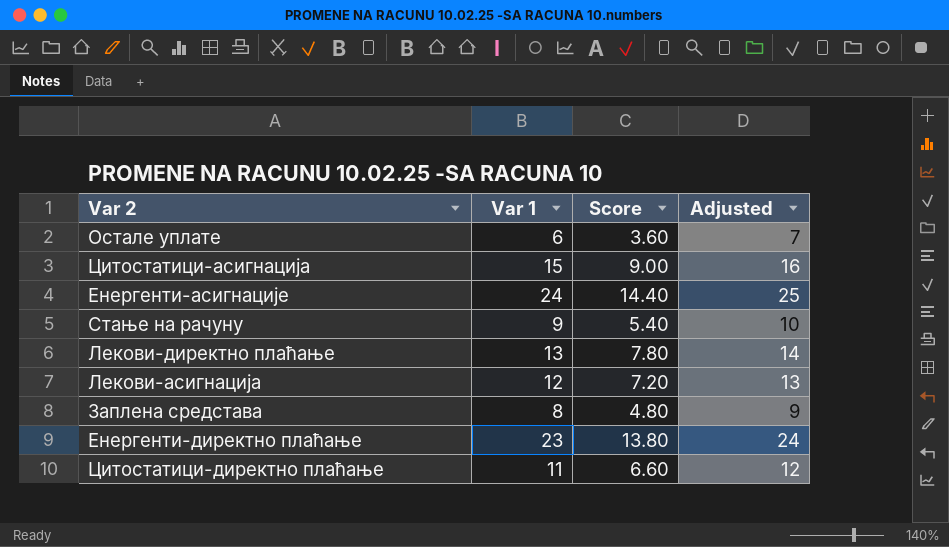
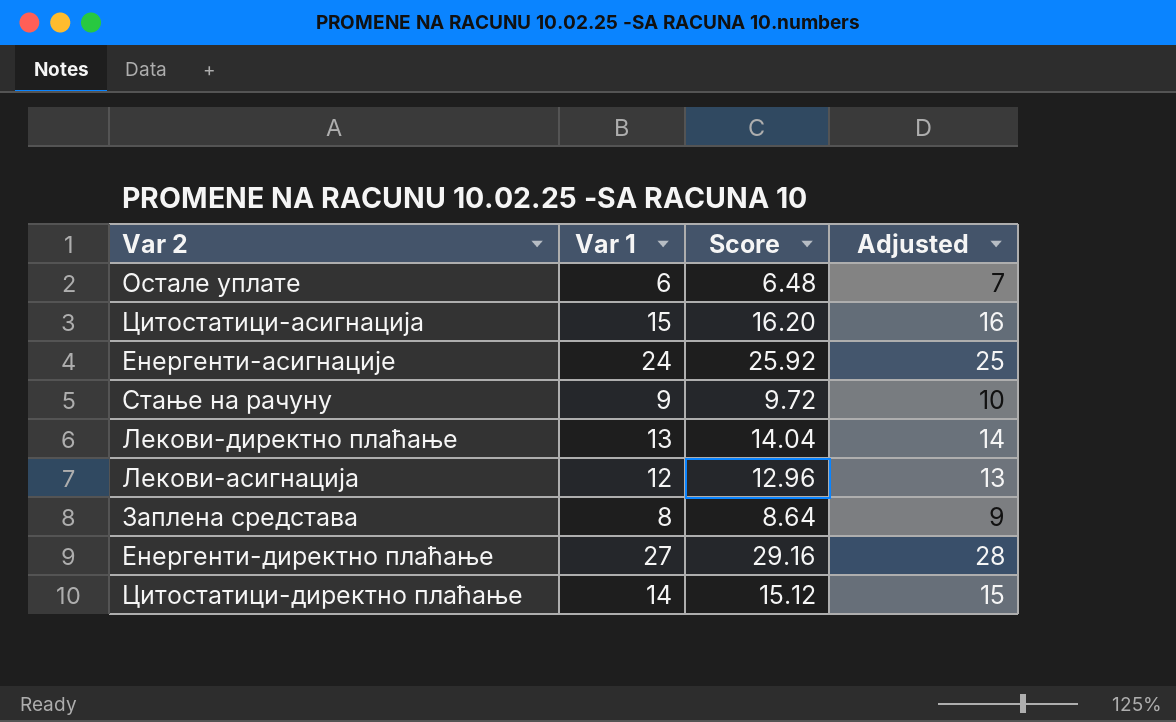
column Score | formula: [Var 1] * 0.6 -> [Var 1] * 1.08
Енергенти-директно плаћање | Var 1: 23 -> 27
Енергенти-директно плаћање | Adjusted: 24 -> 28
Цитостатици-директно плаћање | Var 1: 11 -> 14
Цитостатици-директно плаћање | Adjusted: 12 -> 15

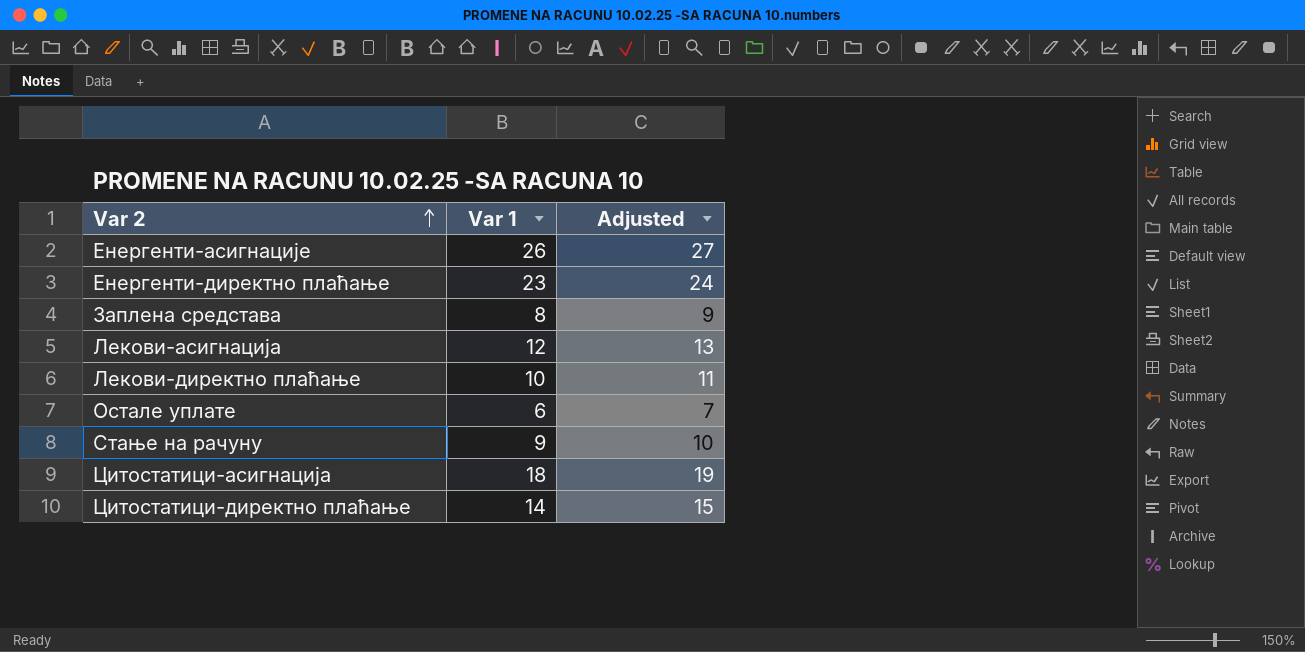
row order: none -> Var 2 ascending
column Score | formula: [Var 1] * 1.08 -> none
Енергенти-асигнације | Var 1: 24 -> 26
Енергенти-асигнације | Adjusted: 25 -> 27
Енергенти-директно плаћање | Var 1: 27 -> 23
Енергенти-директно плаћање | Adjusted: 28 -> 24
Лекови-директно плаћање | Var 1: 13 -> 10
Лекови-директно плаћање | Adjusted: 14 -> 11
Цитостатици-асигнација | Var 1: 15 -> 18
Цитостатици-асигнација | Adjusted: 16 -> 19

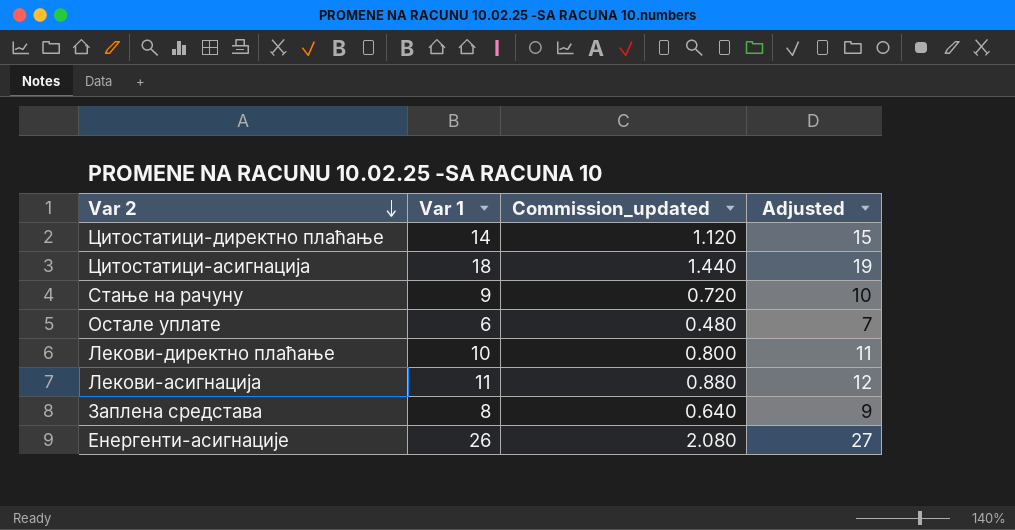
row order: Var 2 ascending -> Var 2 descending
column Commission_updated | formula: none -> [Var 1] * 0.08
row Енергенти-директно плаћање: 23 | 24 -> none
Лекови-асигнација | Var 1: 12 -> 11
Лекови-асигнација | Adjusted: 13 -> 12

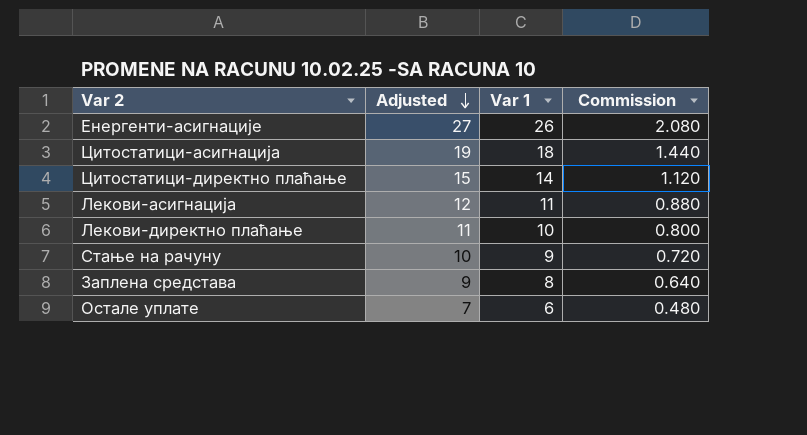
row order: Var 2 descending -> Adjusted descending
column Adjusted | position: 4 -> 2
column name: Commission_updated -> Commission

